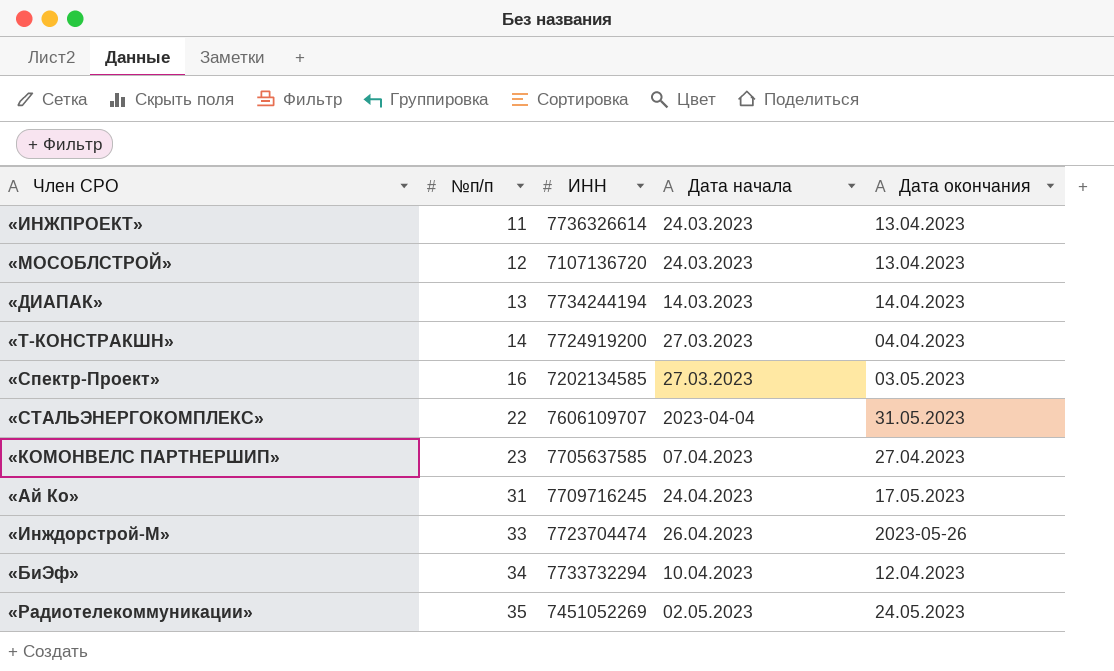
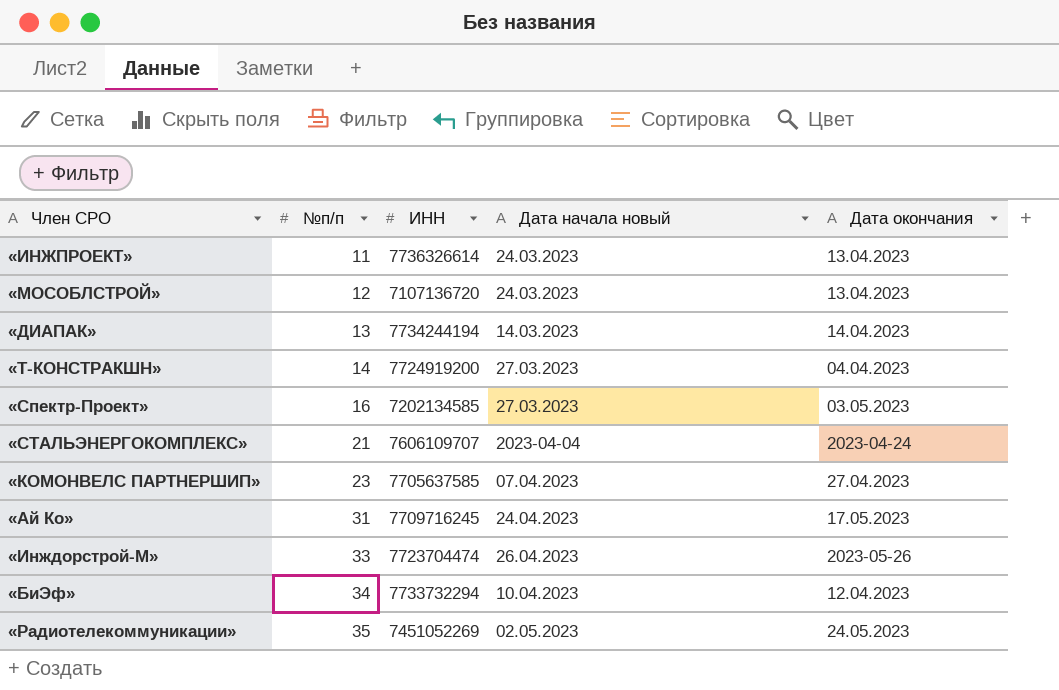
column name: Дата начала -> Дата начала новый
«СТАЛЬЭНЕРГОКОМПЛЕКС» | №п/п: 22 -> 21
«СТАЛЬЭНЕРГОКОМПЛЕКС» | Дата окончания: 31.05.2023 -> 2023-04-24

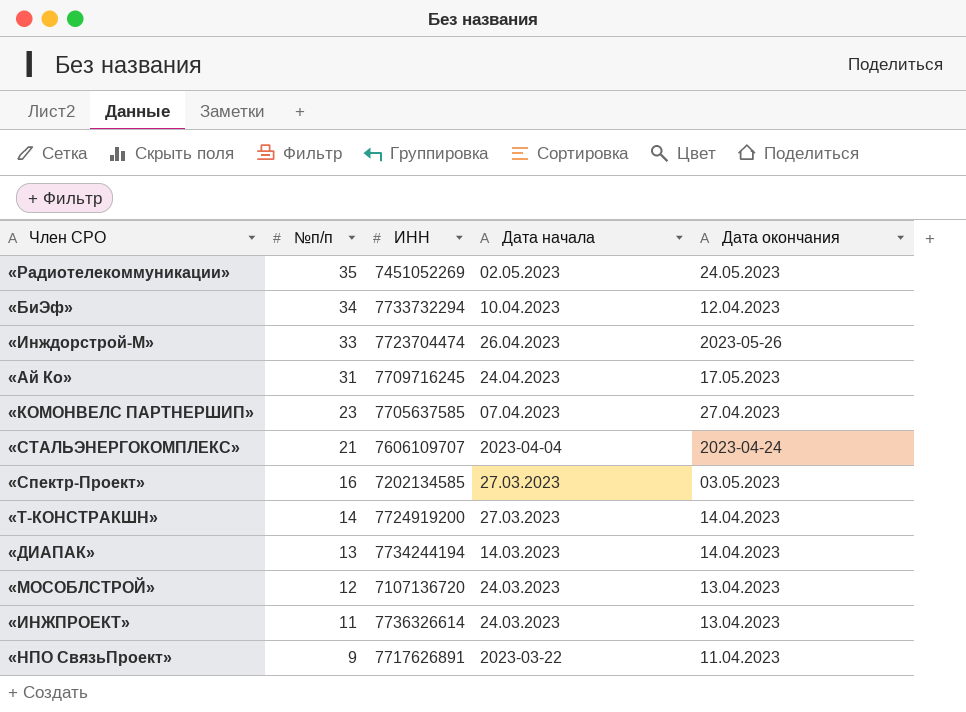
row order: №п/п ascending -> №п/п descending
column name: Дата начала новый -> Дата начала
«Т-КОНСТРАКШН» | Дата окончания: 04.04.2023 -> 14.04.2023
row «НПО СвязьПроект»: none -> 9 | 7717626891 | 2023-03-22 | 11.04.2023

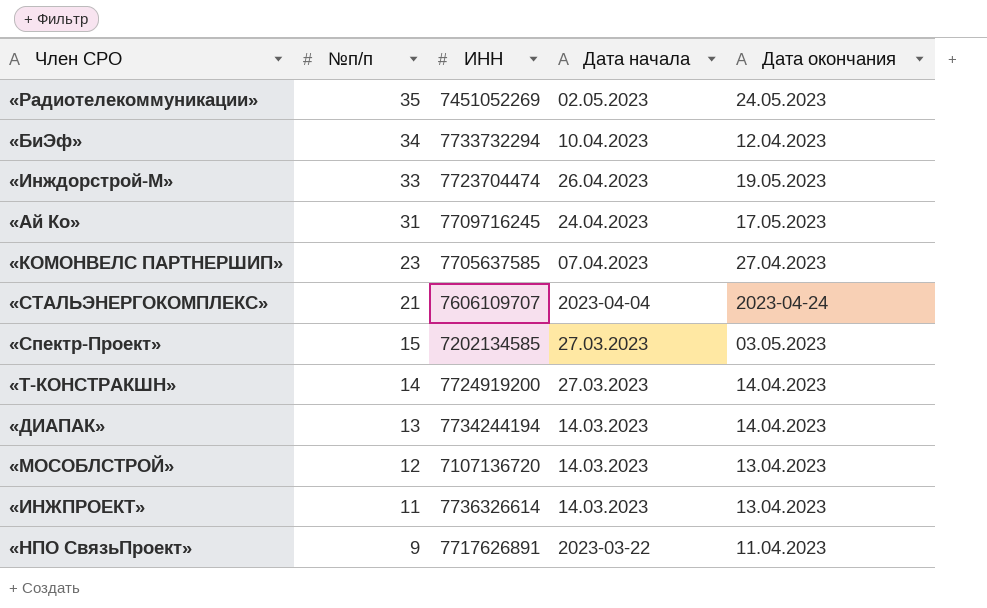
«Инждорстрой-М» | Дата окончания: 2023-05-26 -> 19.05.2023
«Спектр-Проект» | №п/п: 16 -> 15
«МОСОБЛСТРОЙ» | Дата начала: 24.03.2023 -> 14.03.2023
«ИНЖПРОЕКТ» | Дата начала: 24.03.2023 -> 14.03.2023

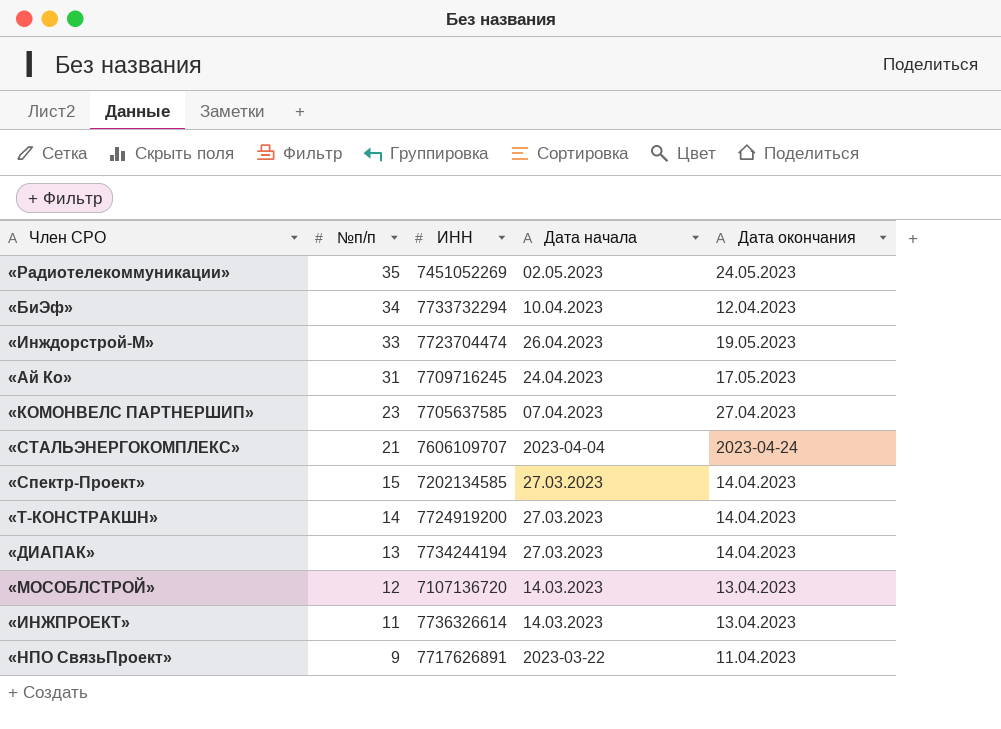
«Спектр-Проект» | Дата окончания: 03.05.2023 -> 14.04.2023
«ДИАПАК» | Дата начала: 14.03.2023 -> 27.03.2023

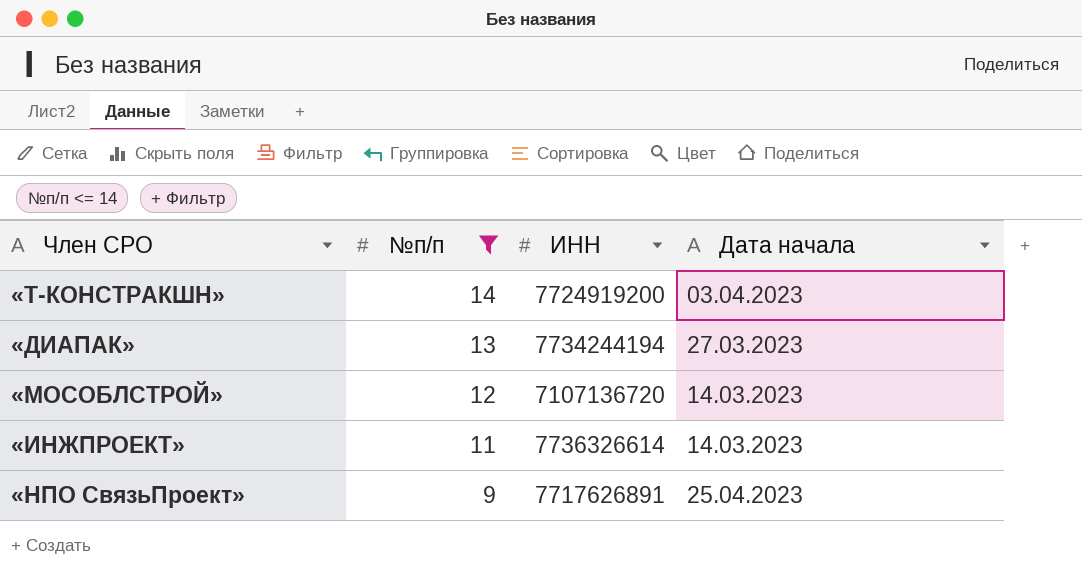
filter: none -> №п/п <= 14
column Дата окончания | position: 5 -> none
«Т-КОНСТРАКШН» | Дата начала: 27.03.2023 -> 03.04.2023
«НПО СвязьПроект» | Дата начала: 2023-03-22 -> 25.04.2023

